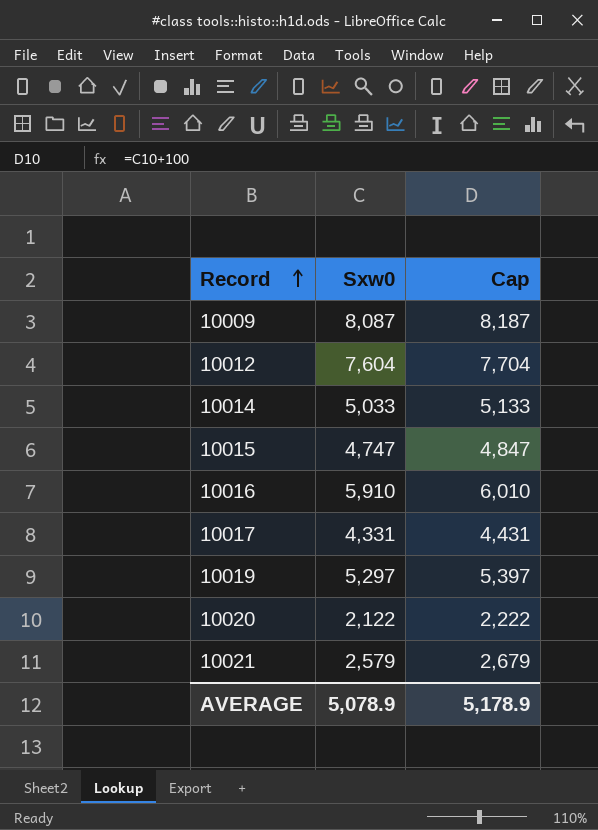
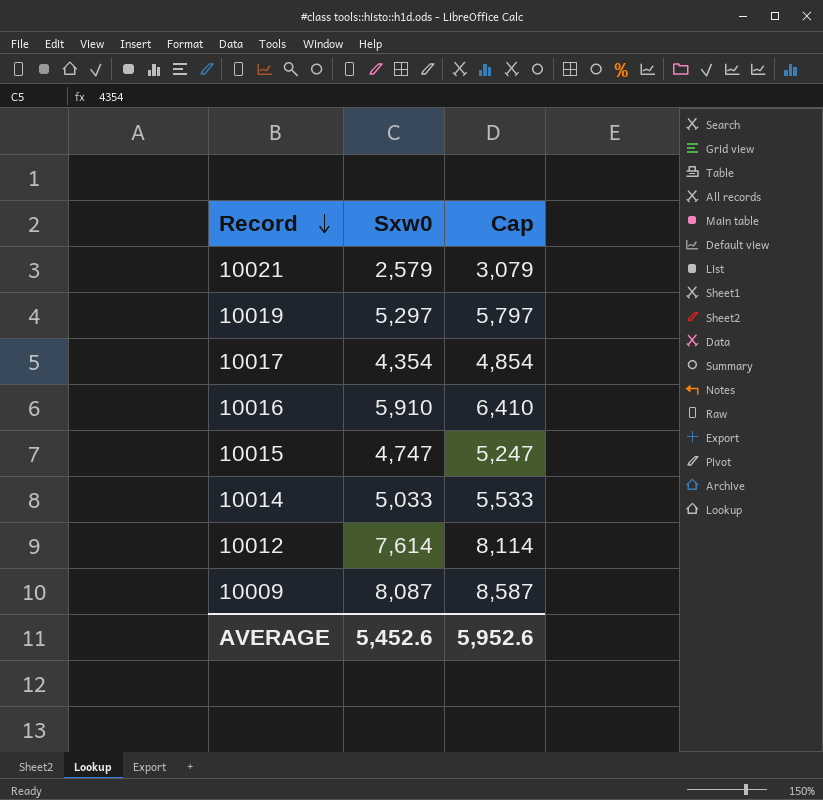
row order: Record ascending -> Record descending
column Cap | formula: [Sxw0] + 100 -> [Sxw0] + 500
row 10020: 2,122 | 2,222 -> none
10017 | Sxw0: 4,331 -> 4,354
10012 | Sxw0: 7,604 -> 7,614
AVERAGE | Sxw0: 5,078.9 -> 5,452.6
AVERAGE | Cap: 5,178.9 -> 5,952.6

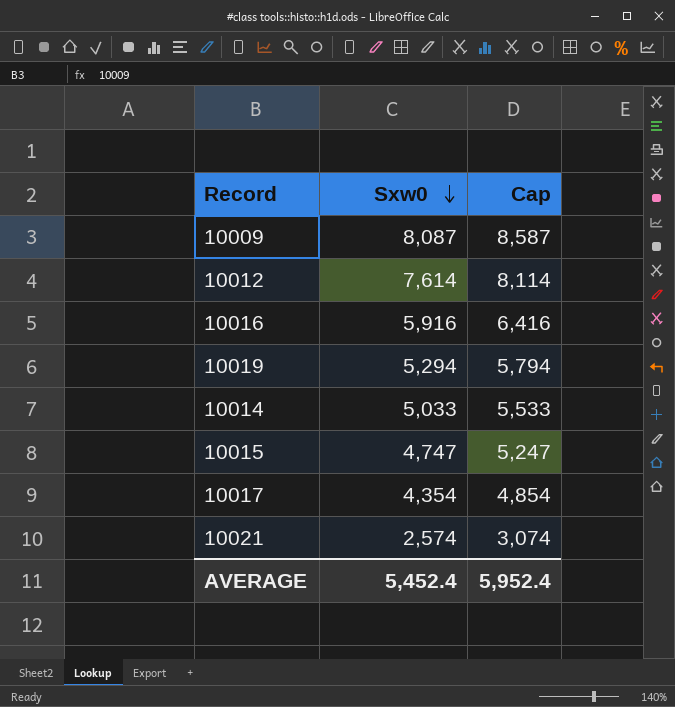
row order: Record descending -> Sxw0 descending
10016 | Sxw0: 5,910 -> 5,916
10016 | Cap: 6,410 -> 6,416
10019 | Sxw0: 5,297 -> 5,294
10019 | Cap: 5,797 -> 5,794
10021 | Sxw0: 2,579 -> 2,574
10021 | Cap: 3,079 -> 3,074
AVERAGE | Sxw0: 5,452.6 -> 5,452.4
AVERAGE | Cap: 5,952.6 -> 5,952.4

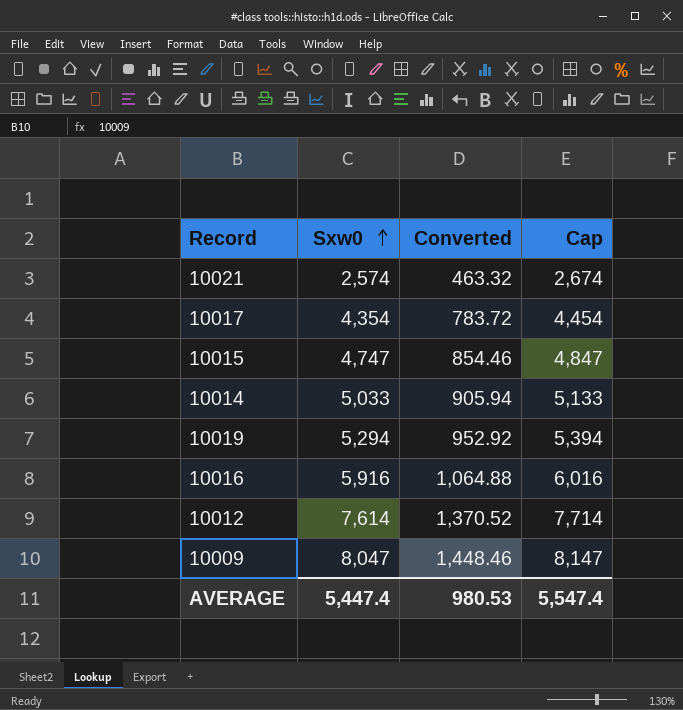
row order: Sxw0 descending -> Sxw0 ascending
column Converted | formula: none -> [Sxw0] * 0.18
column Cap | formula: [Sxw0] + 500 -> [Sxw0] + 100
10009 | Sxw0: 8,087 -> 8,047
AVERAGE | Sxw0: 5,452.4 -> 5,447.4
AVERAGE | Cap: 5,952.4 -> 5,547.4

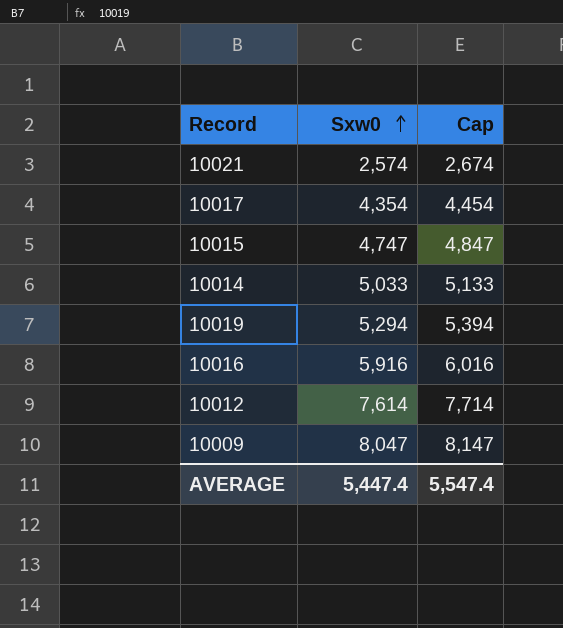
column Converted | formula: [Sxw0] * 0.18 -> none

